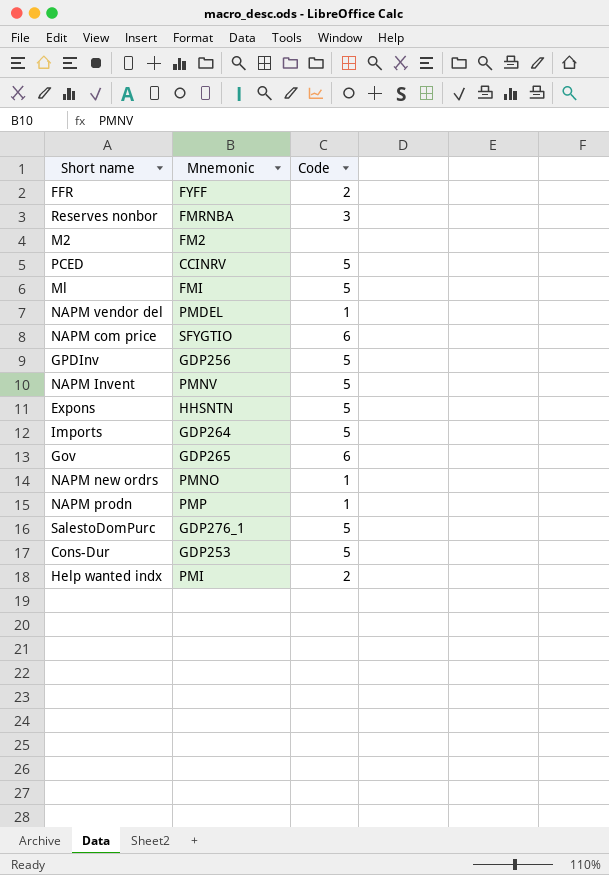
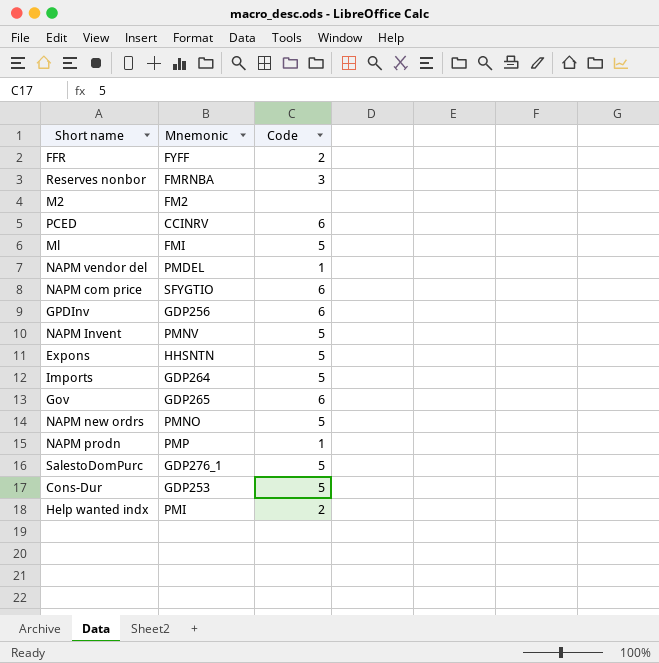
PCED | Code: 5 -> 6
GPDInv | Code: 5 -> 6
NAPM new ordrs | Code: 1 -> 5

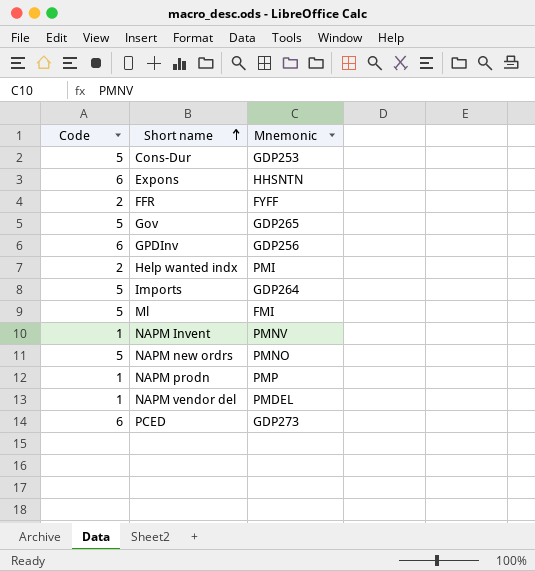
row order: none -> Short name ascending
column Code | position: 3 -> 1
row Reserves nonbor: FMRNBA | 3 -> none
row M2: FM2 | none -> none
row NAPM com price: SFYGTIO | 6 -> none
row SalestoDomPurc: GDP276_1 | 5 -> none
Expons | Code: 5 -> 6
Gov | Code: 6 -> 5
NAPM Invent | Code: 5 -> 1
PCED | Mnemonic: CCINRV -> GDP273

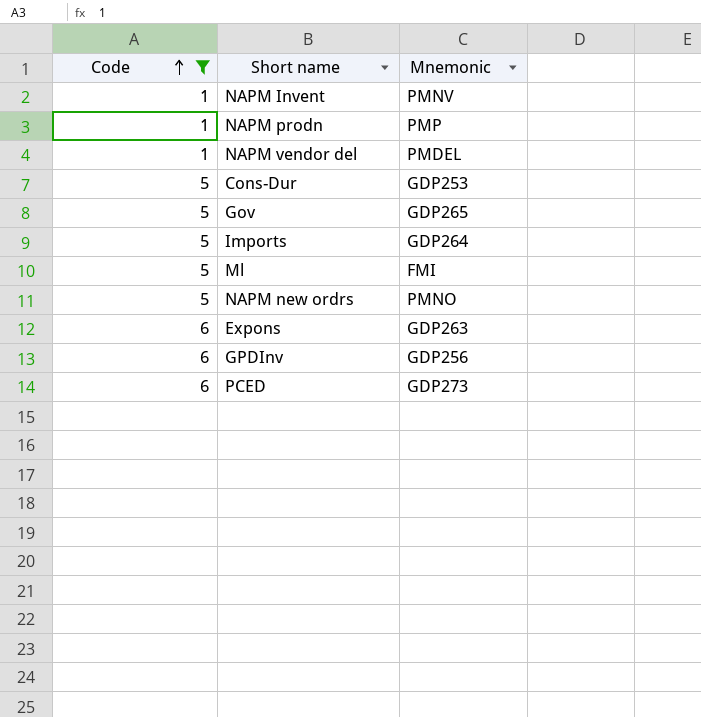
filter: none -> Code != 2
row order: Short name ascending -> Code ascending
Expons | Mnemonic: HHSNTN -> GDP263

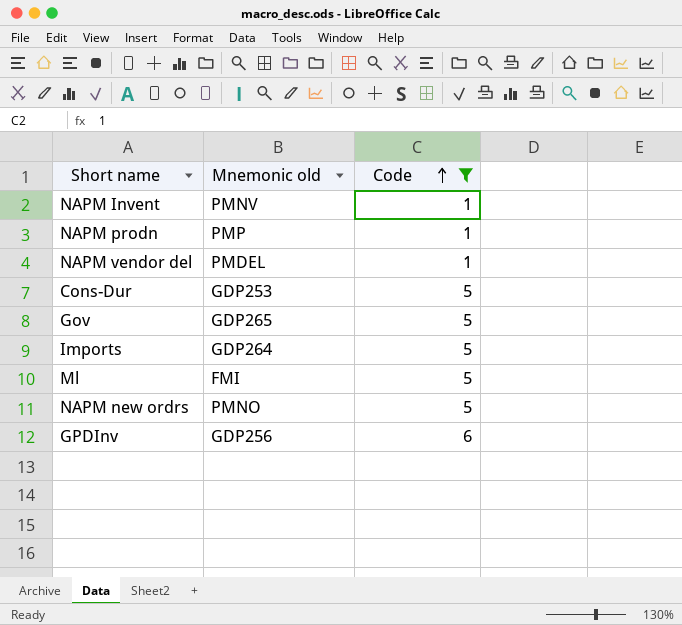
column name: Mnemonic -> Mnemonic old
column Code | position: 1 -> 3
row Expons: 6 | GDP263 -> none
row PCED: 6 | GDP273 -> none

